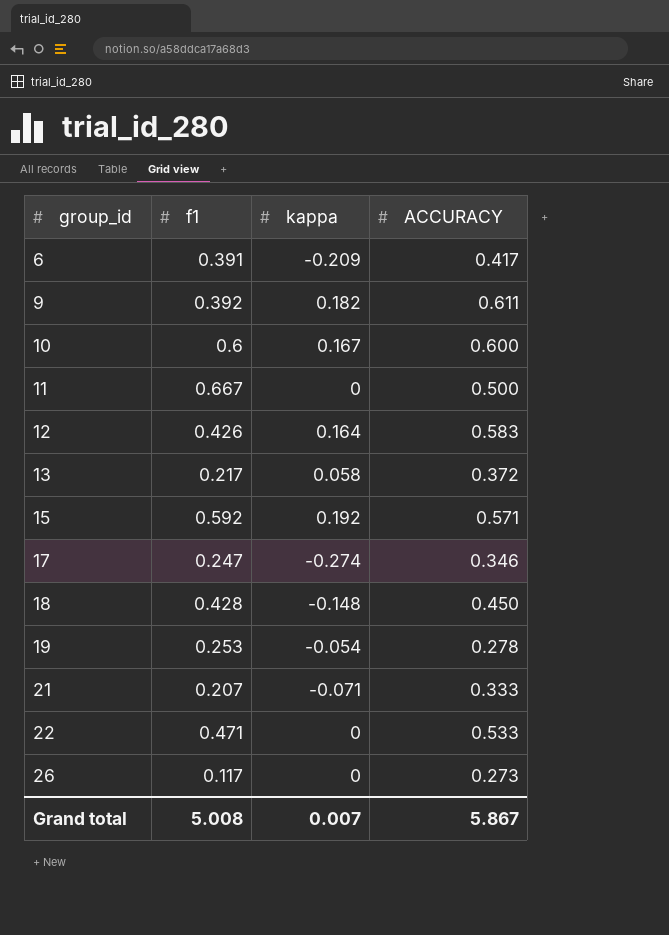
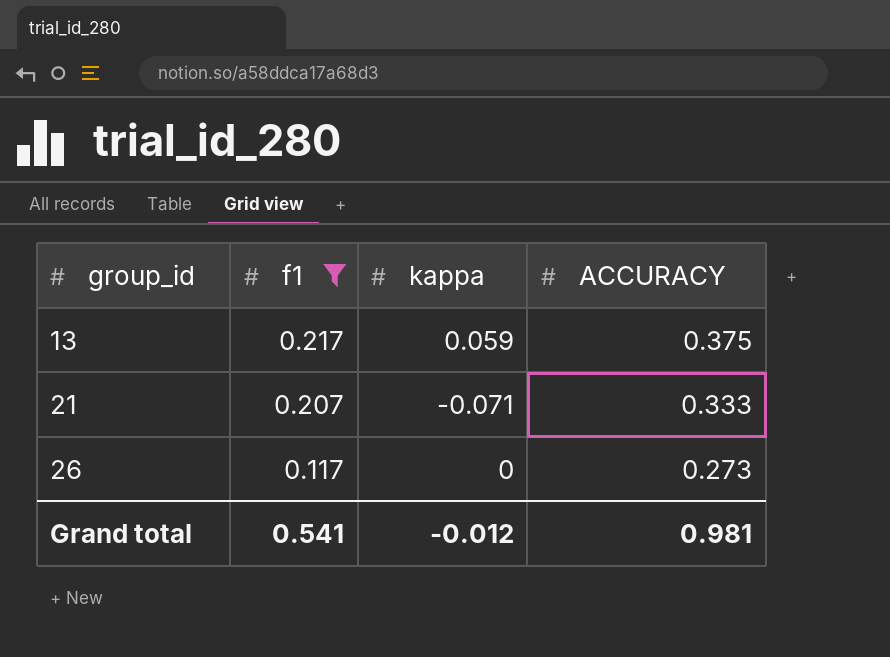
filter: none -> f1 <= 0.217
13 | kappa: 0.058 -> 0.059
13 | ACCURACY: 0.372 -> 0.375
Grand total | f1: 5.008 -> 0.541
Grand total | kappa: 0.007 -> -0.012
Grand total | ACCURACY: 5.867 -> 0.981

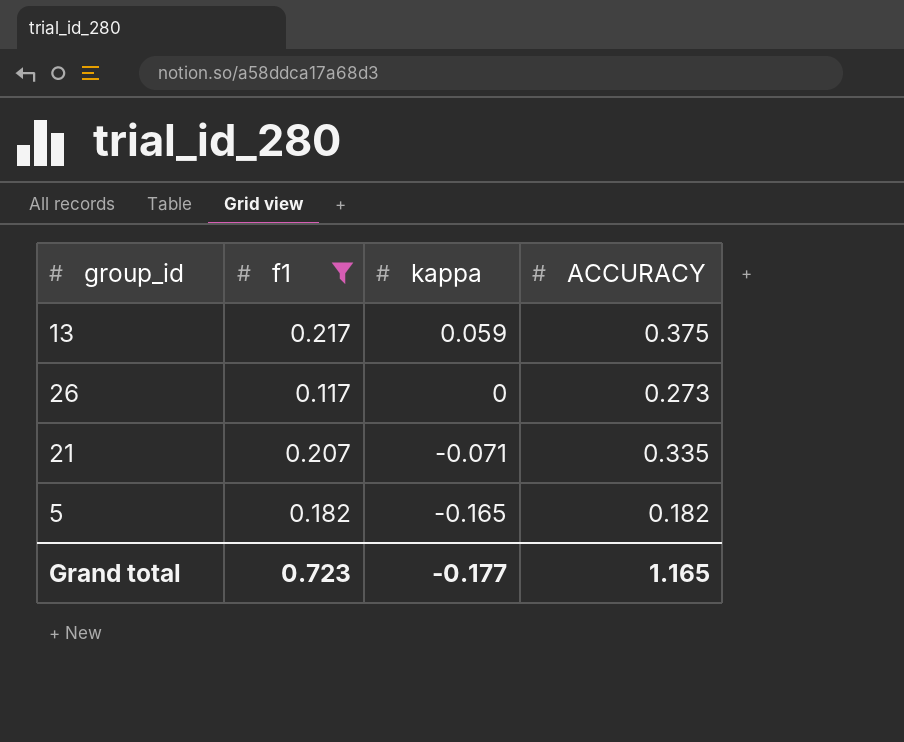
row order: group_id ascending -> kappa descending
21 | ACCURACY: 0.333 -> 0.335
row 5: none -> 0.182 | -0.165 | 0.182
Grand total | f1: 0.541 -> 0.723
Grand total | kappa: -0.012 -> -0.177
Grand total | ACCURACY: 0.981 -> 1.165

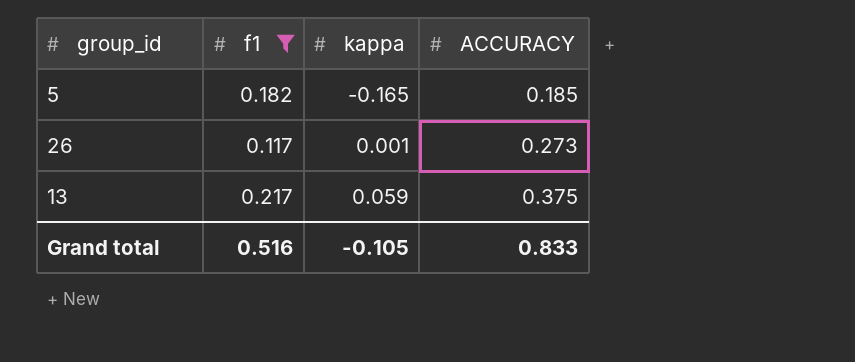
row order: kappa descending -> kappa ascending
row 21: 0.207 | -0.071 | 0.335 -> none
5 | ACCURACY: 0.182 -> 0.185
26 | kappa: 0 -> 0.001
Grand total | f1: 0.723 -> 0.516
Grand total | kappa: -0.177 -> -0.105
Grand total | ACCURACY: 1.165 -> 0.833

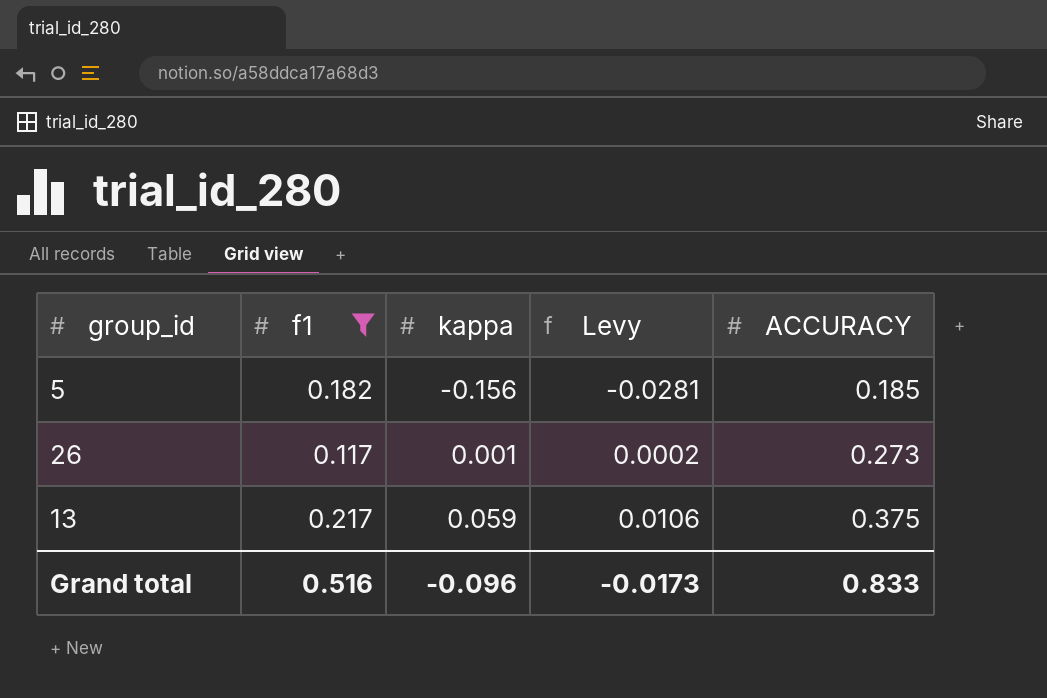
column Levy | formula: none -> [kappa] * 0.18
5 | kappa: -0.165 -> -0.156
Grand total | kappa: -0.105 -> -0.096

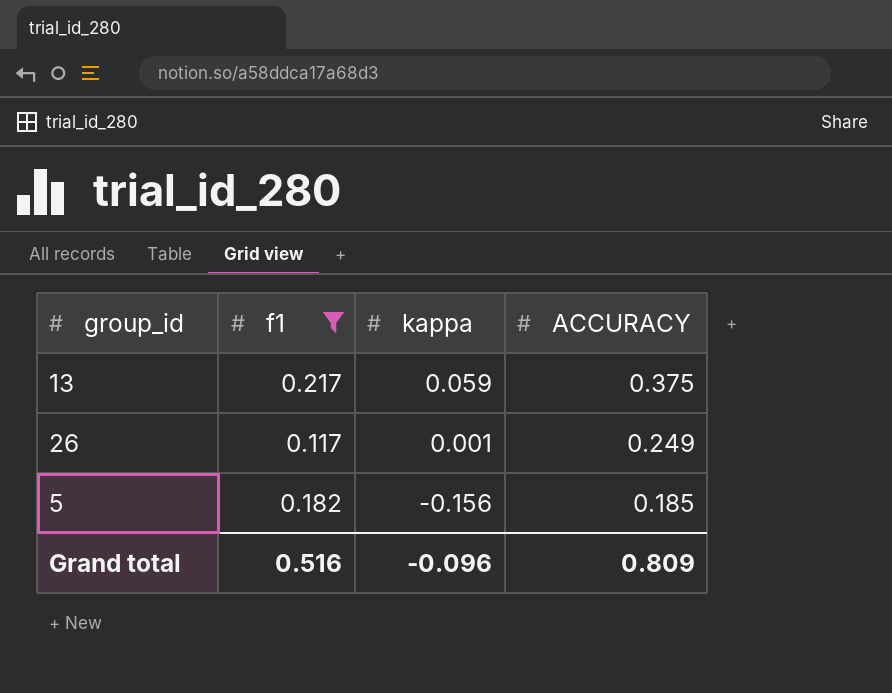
row order: kappa ascending -> kappa descending
column Levy | formula: [kappa] * 0.18 -> none
26 | ACCURACY: 0.273 -> 0.249
Grand total | ACCURACY: 0.833 -> 0.809

